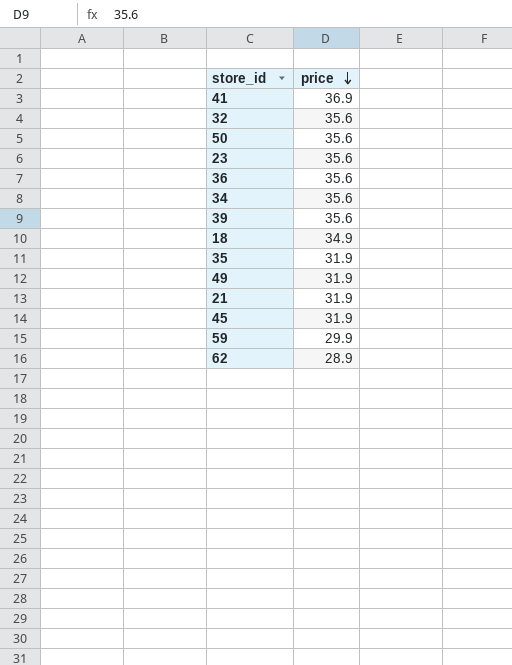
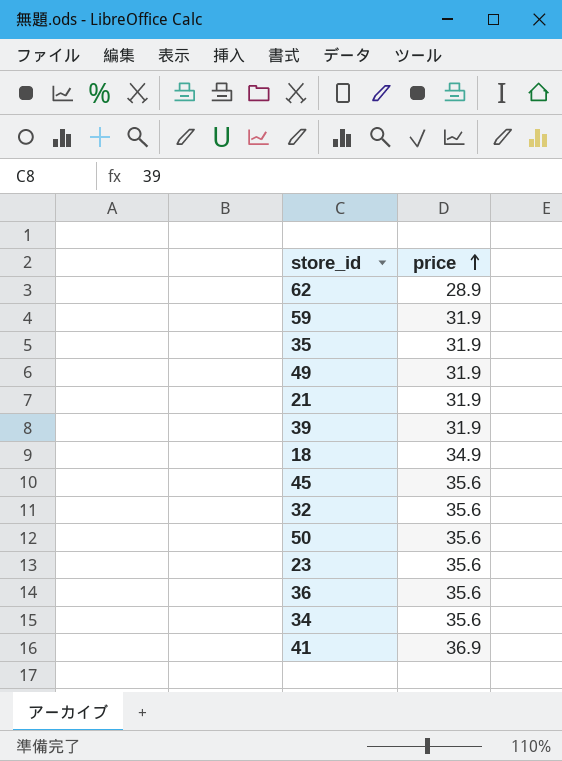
row order: price descending -> price ascending
59 | price: 29.9 -> 31.9
39 | price: 35.6 -> 31.9
45 | price: 31.9 -> 35.6

